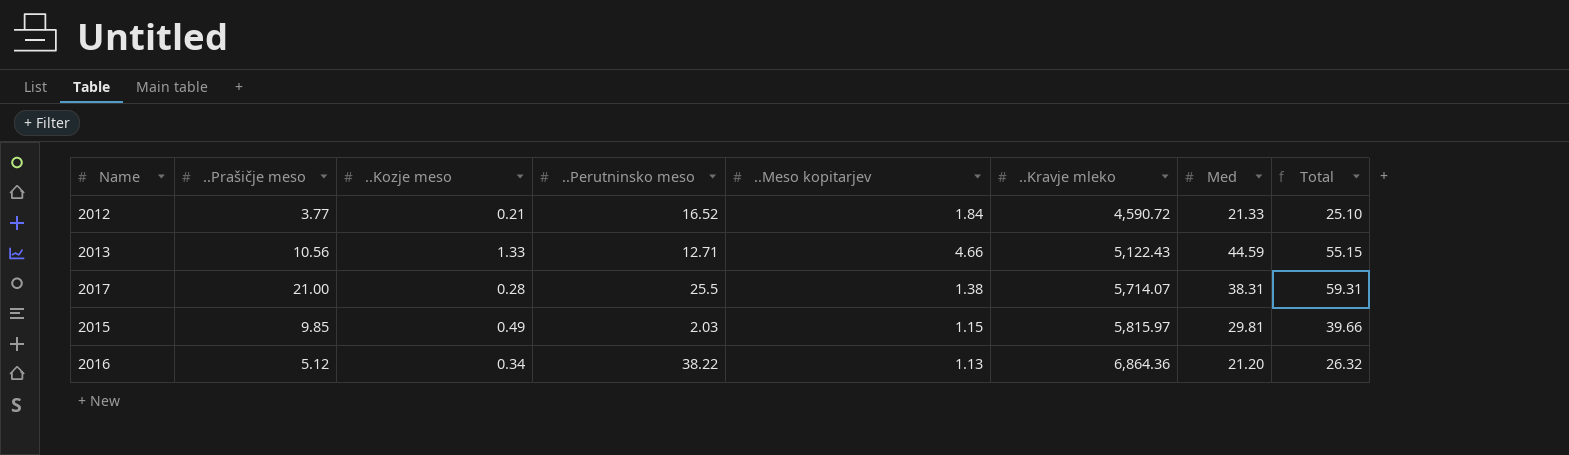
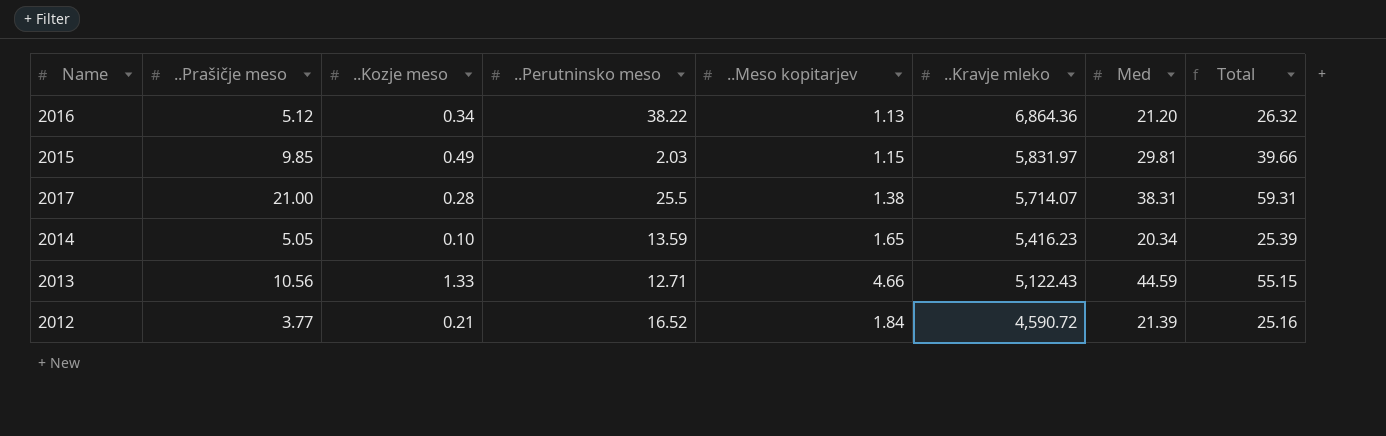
row order: ..Kravje mleko ascending -> ..Kravje mleko descending
2015 | ..Kravje mleko: 5,815.97 -> 5,831.97
row 2014: none -> 5.05 | 0.10 | 13.59 | 1.65 | 5,416.23 | 20.34 | 25.39
2012 | Med: 21.33 -> 21.39
2012 | Total: 25.10 -> 25.16

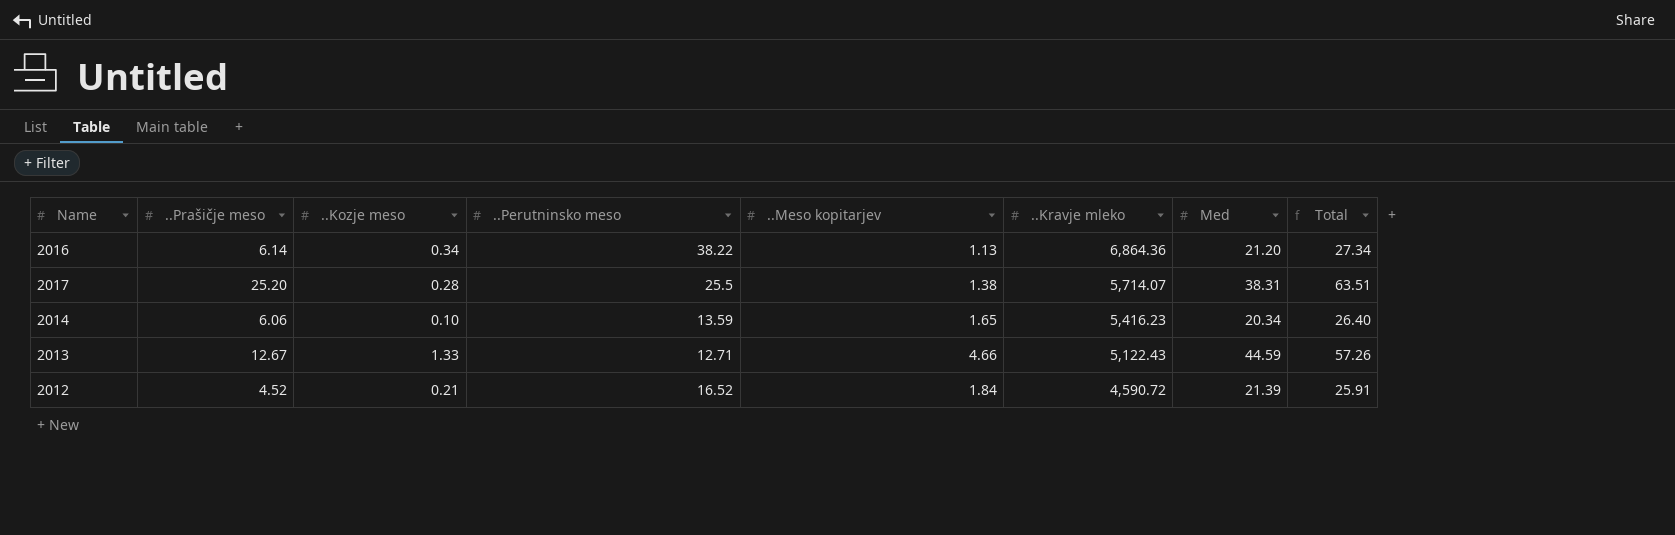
row 2015: 9.85 | 0.49 | 2.03 | 1.15 | 5,831.97 | 29.81 | 39.66 -> none
2016 | ..Prašičje meso: 5.12 -> 6.14
2016 | Total: 26.32 -> 27.34
2017 | ..Prašičje meso: 21.00 -> 25.20
2017 | Total: 59.31 -> 63.51
2014 | ..Prašičje meso: 5.05 -> 6.06
2014 | Total: 25.39 -> 26.40
2013 | ..Prašičje meso: 10.56 -> 12.67
2013 | Total: 55.15 -> 57.26
2012 | ..Prašičje meso: 3.77 -> 4.52
2012 | Total: 25.16 -> 25.91

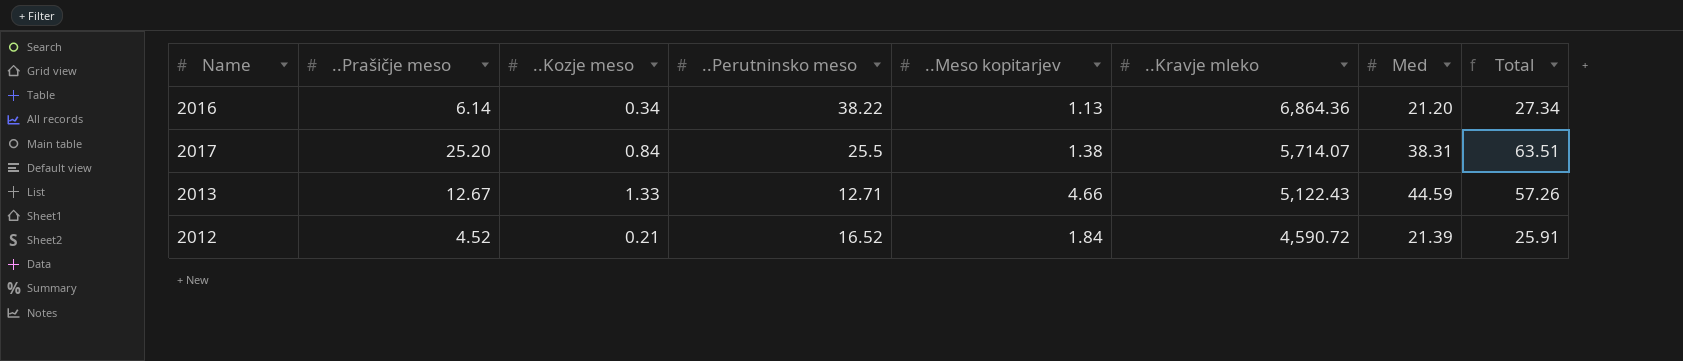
row 2014: 6.06 | 0.10 | 13.59 | 1.65 | 5,416.23 | 20.34 | 26.40 -> none
2017 | ..Kozje meso: 0.28 -> 0.84

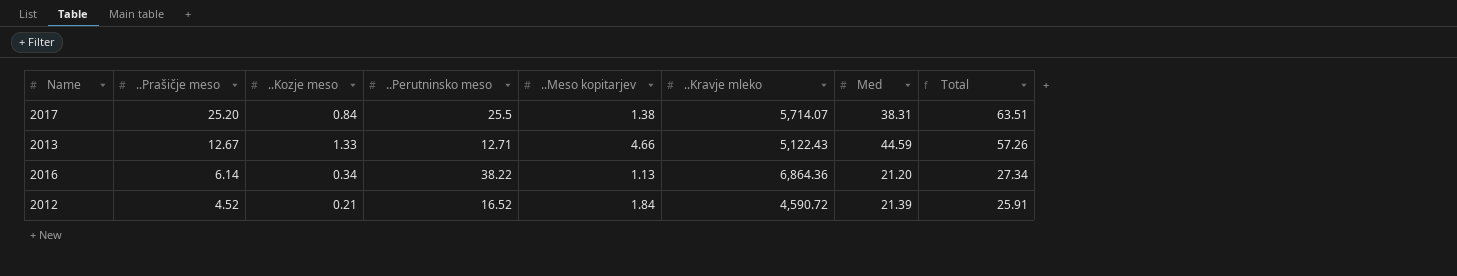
row order: ..Kravje mleko descending -> ..Prašičje meso descending

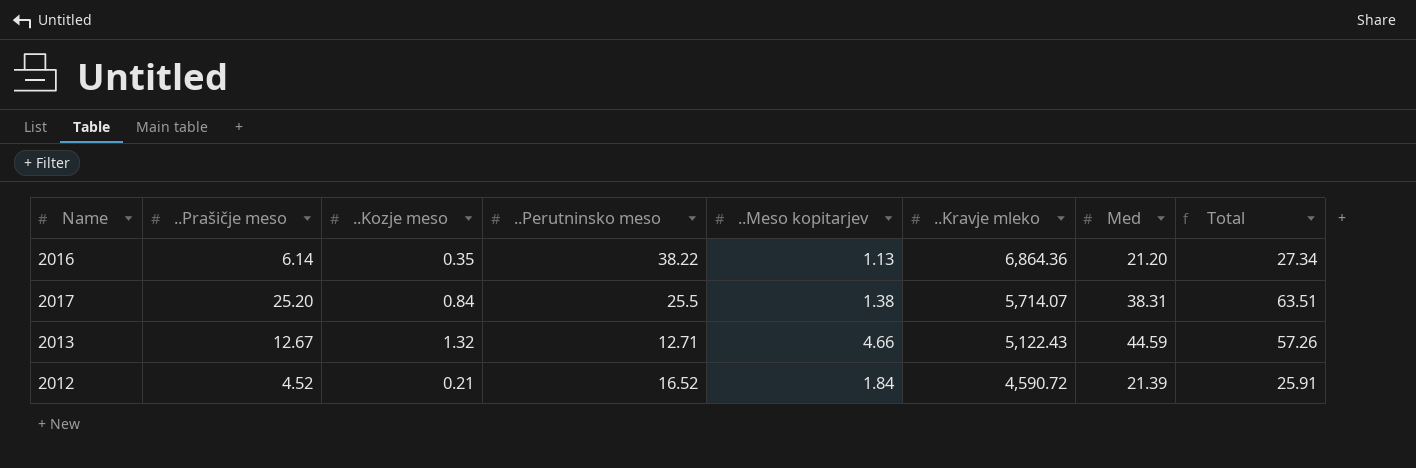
row order: ..Prašičje meso descending -> ..Kravje mleko descending
2016 | ..Kozje meso: 0.34 -> 0.35
2013 | ..Kozje meso: 1.33 -> 1.32

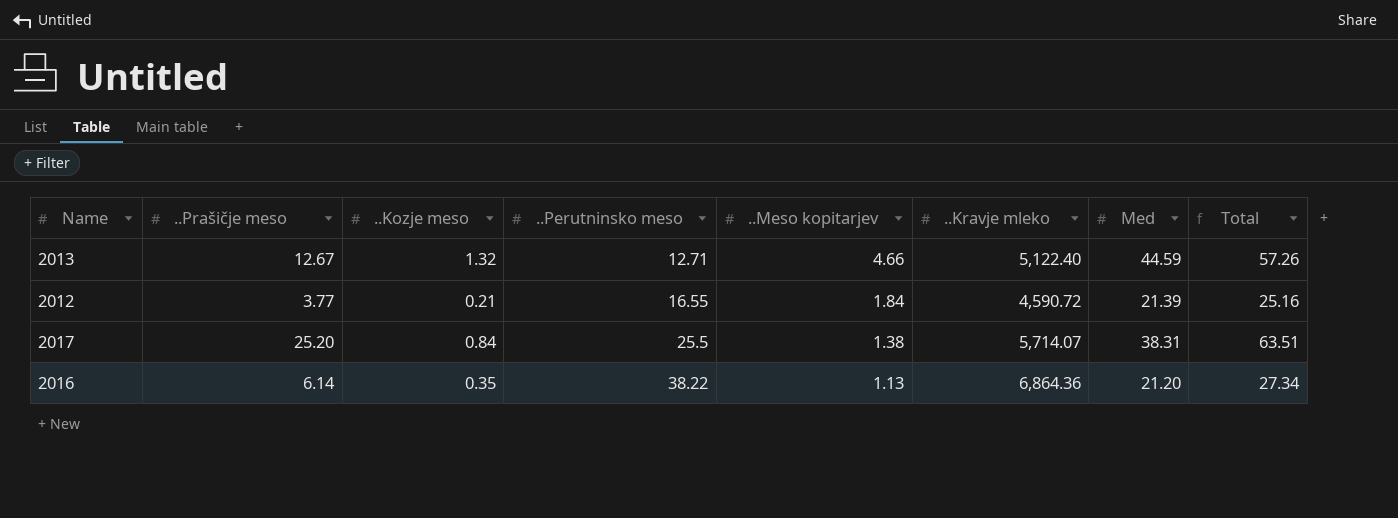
row order: ..Kravje mleko descending -> ..Perutninsko meso ascending
2013 | ..Kravje mleko: 5,122.43 -> 5,122.40
2012 | ..Prašičje meso: 4.52 -> 3.77
2012 | ..Perutninsko meso: 16.52 -> 16.55
2012 | Total: 25.91 -> 25.16

